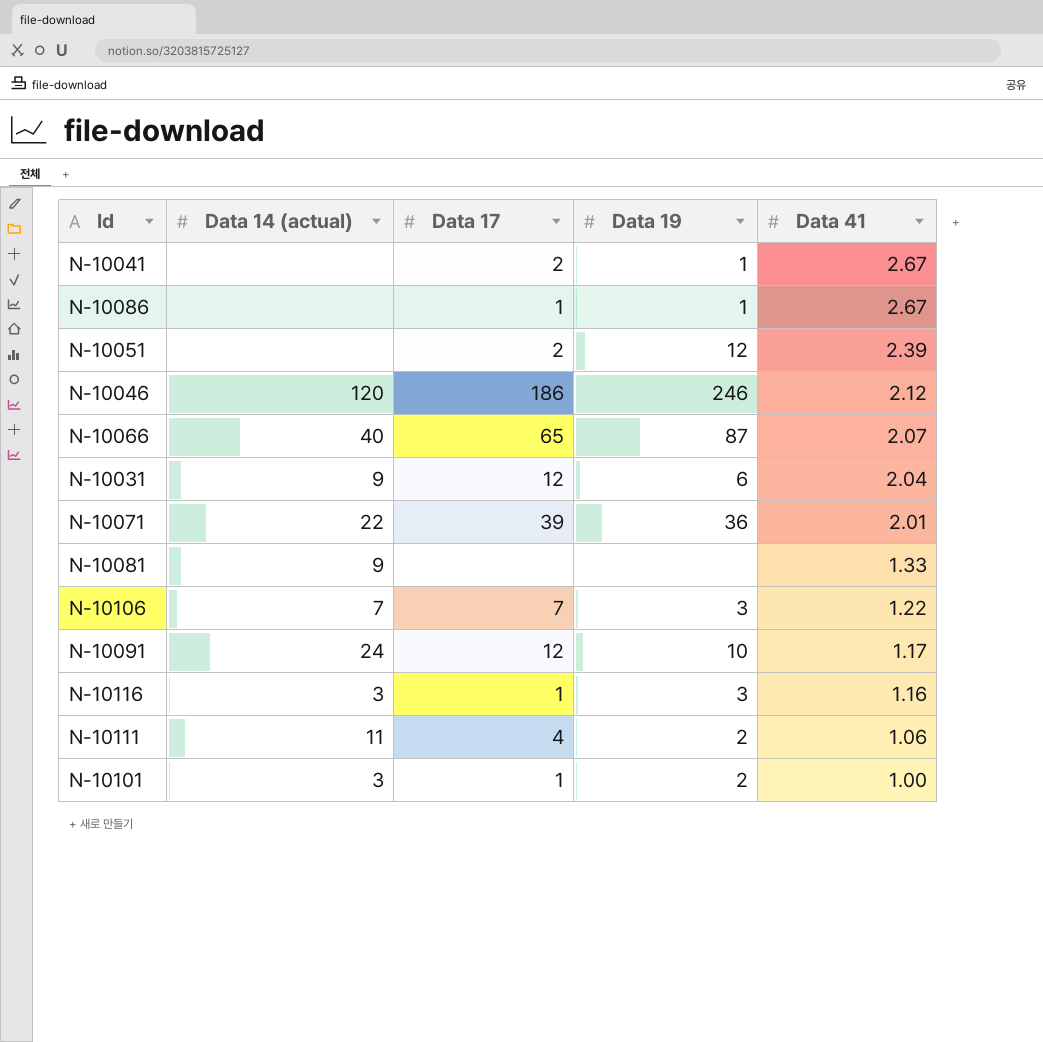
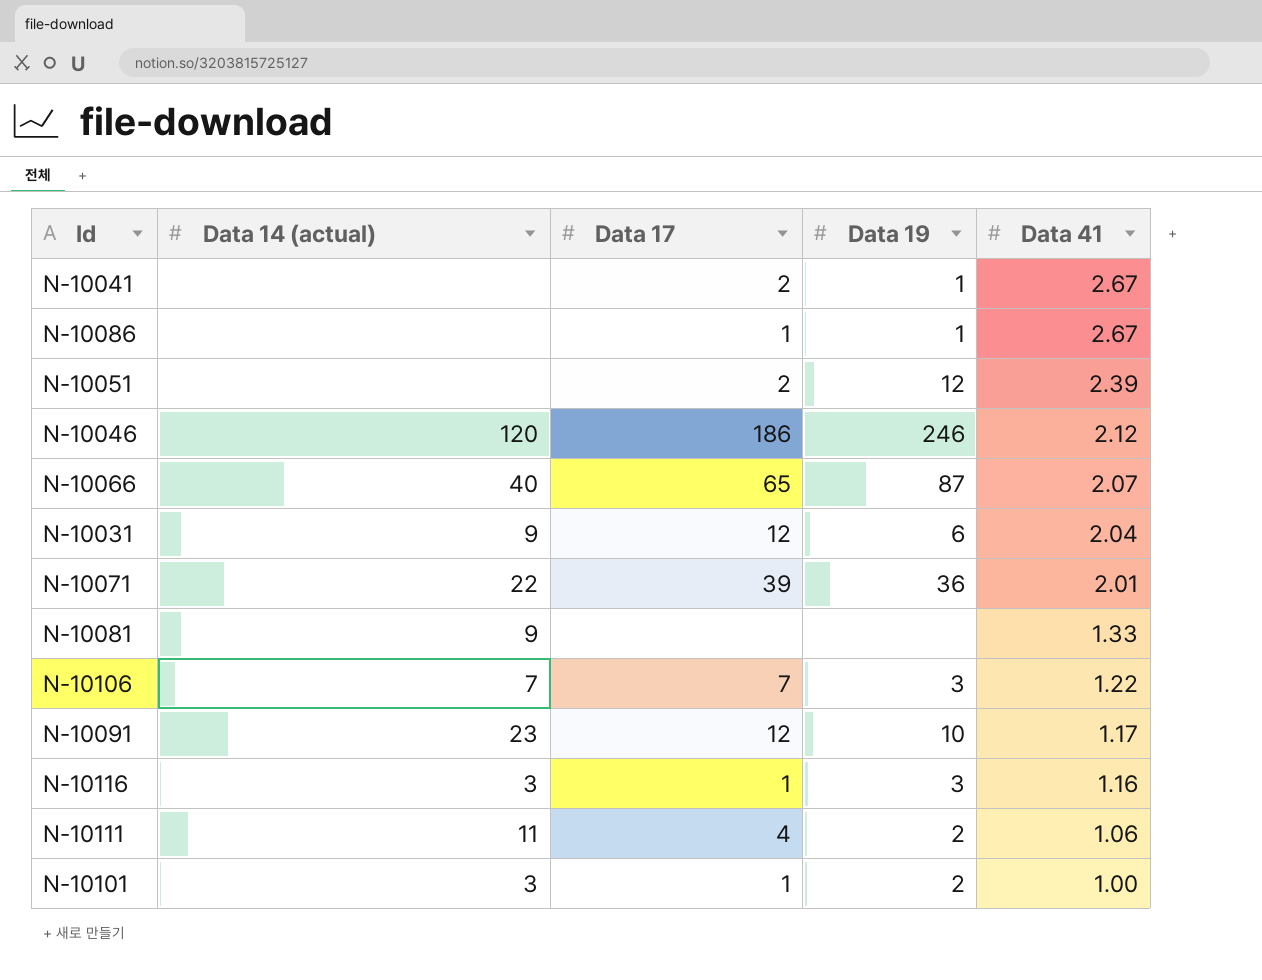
N-10091 | Data 14 (actual): 24 -> 23

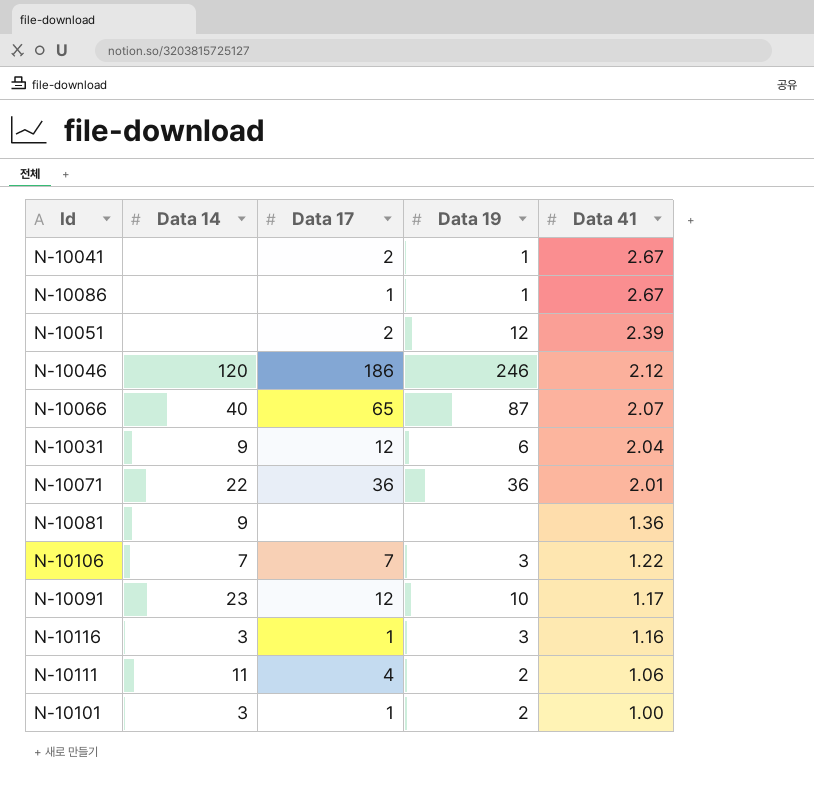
column name: Data 14 (actual) -> Data 14
N-10071 | Data 17: 39 -> 36
N-10081 | Data 41: 1.33 -> 1.36

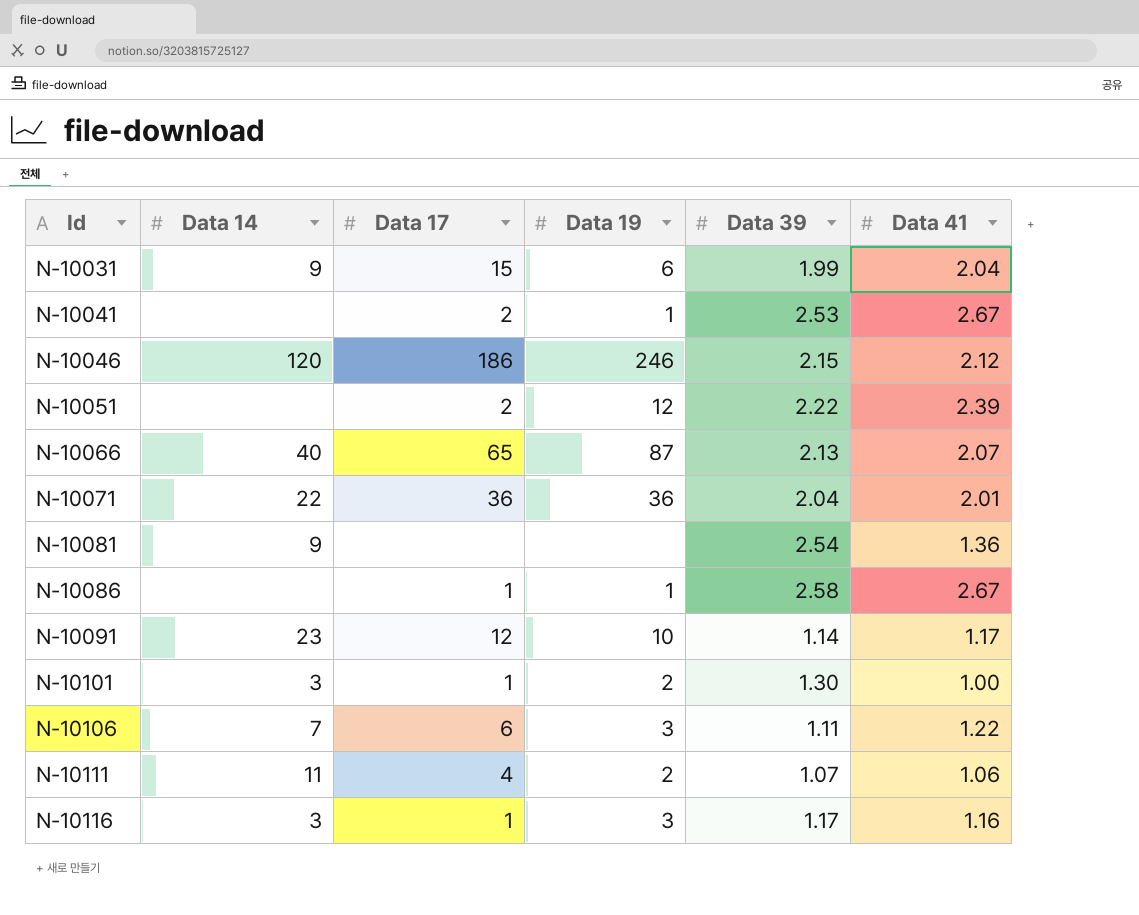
row order: Data 41 descending -> Id ascending
column Data 39 | position: none -> 5
N-10031 | Data 17: 12 -> 15
N-10106 | Data 17: 7 -> 6

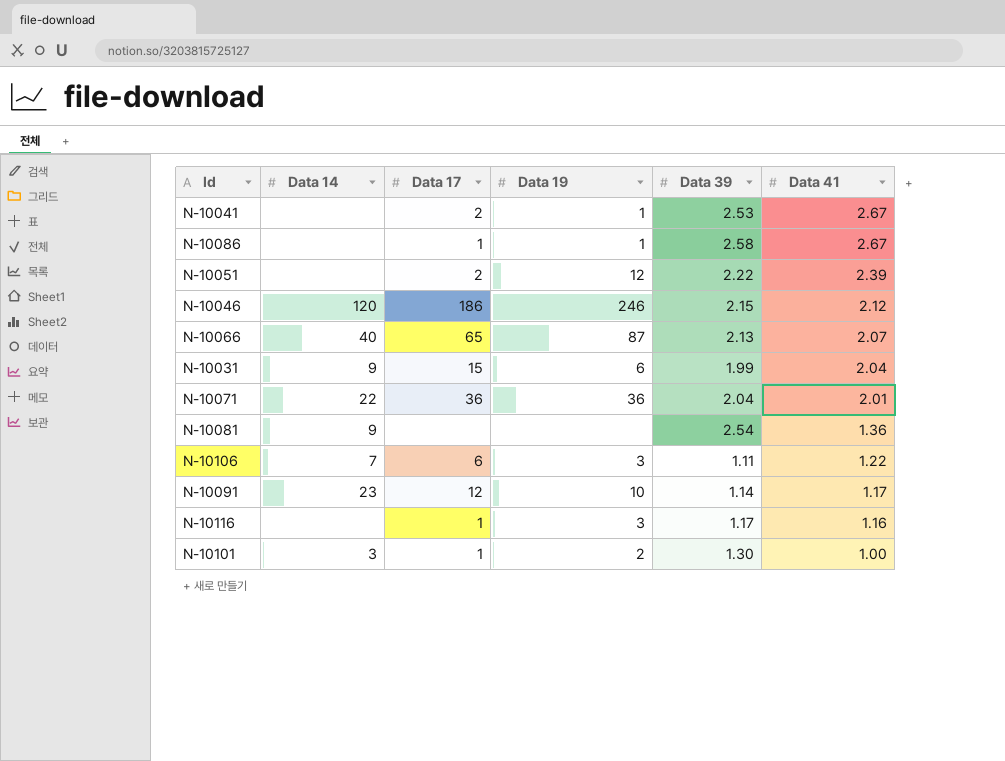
row order: Id ascending -> Data 41 descending
row N-10111: 11 | 4 | 2 | 1.07 | 1.06 -> none
N-10116 | Data 14: 3 -> none

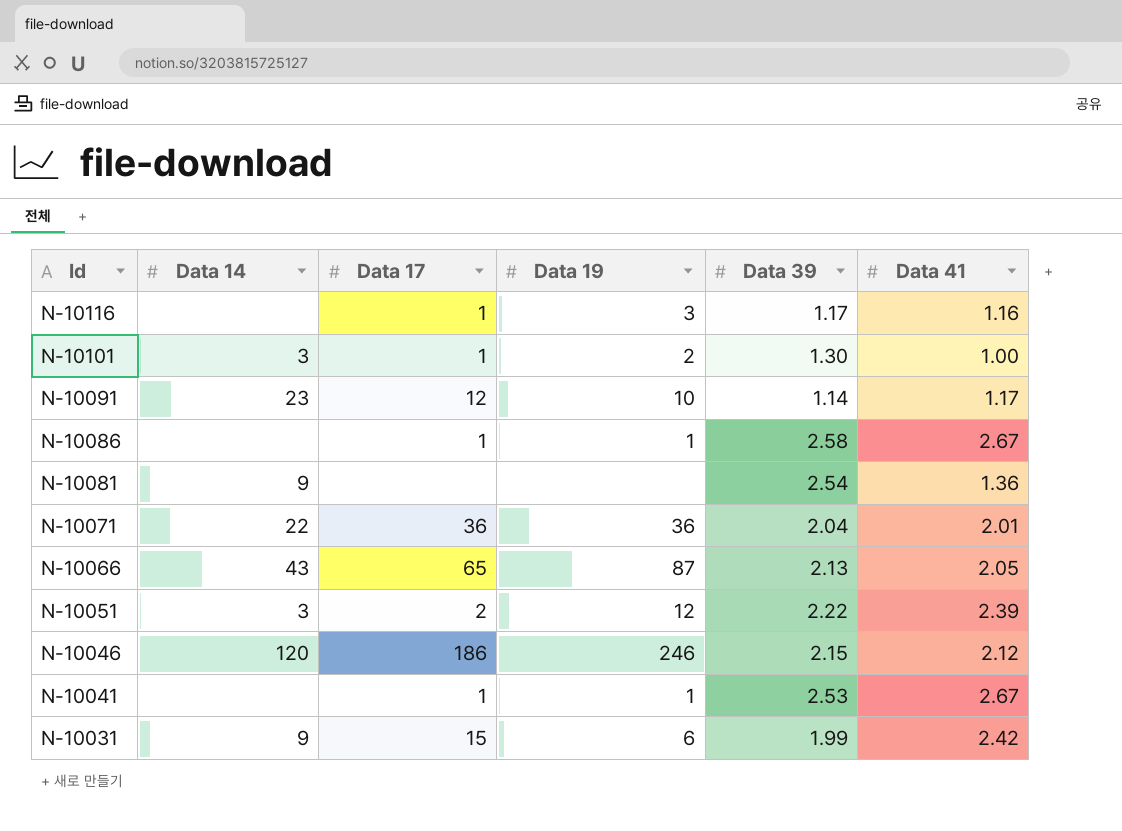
row order: Data 41 descending -> Id descending
row N-10106: 7 | 6 | 3 | 1.11 | 1.22 -> none
N-10066 | Data 14: 40 -> 43
N-10066 | Data 41: 2.07 -> 2.05
N-10051 | Data 14: none -> 3
N-10041 | Data 17: 2 -> 1
N-10031 | Data 41: 2.04 -> 2.42

